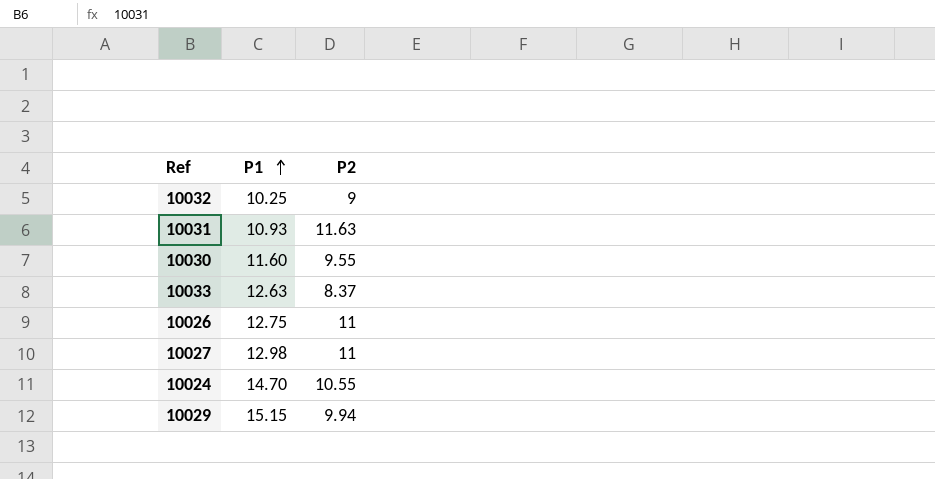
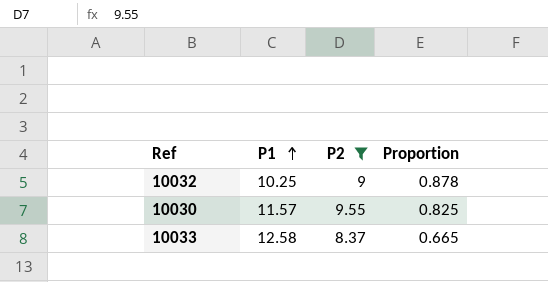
filter: none -> P2 <= 9.55
column Proportion | formula: none -> [P2] / [P1]
10030 | P1: 11.60 -> 11.57
10033 | P1: 12.63 -> 12.58

